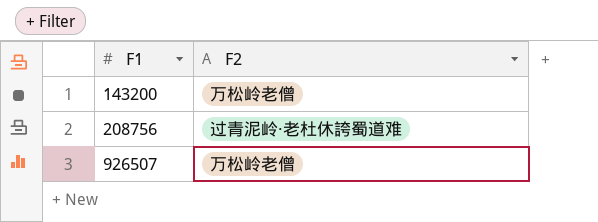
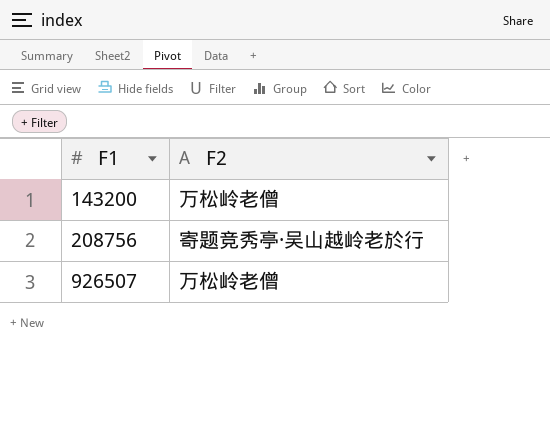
208756 | F2: 过青泥岭·老杜休誇蜀道难 -> 寄题竞秀亭·吴山越岭老於行

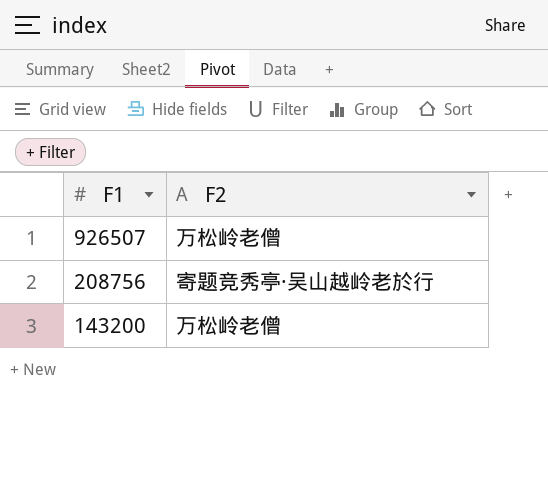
row order: F1 ascending -> F1 descending

